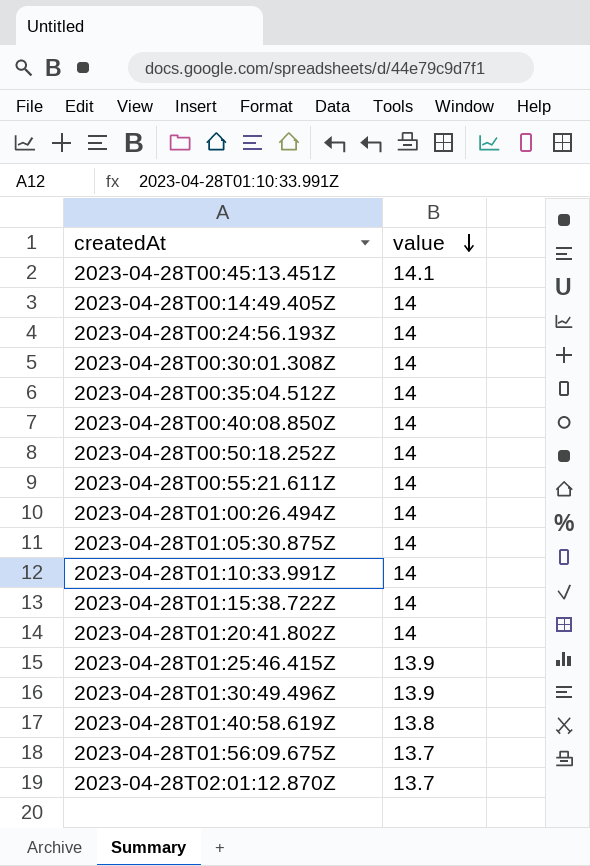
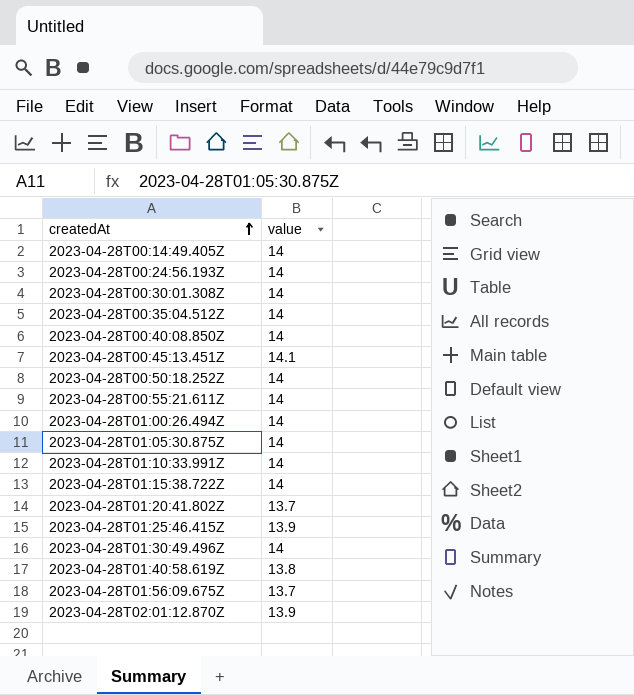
row order: value descending -> createdAt ascending
2023-04-28T01:20:41.802Z | value: 14 -> 13.7
2023-04-28T01:30:49.496Z | value: 13.9 -> 14
2023-04-28T02:01:12.870Z | value: 13.7 -> 13.9

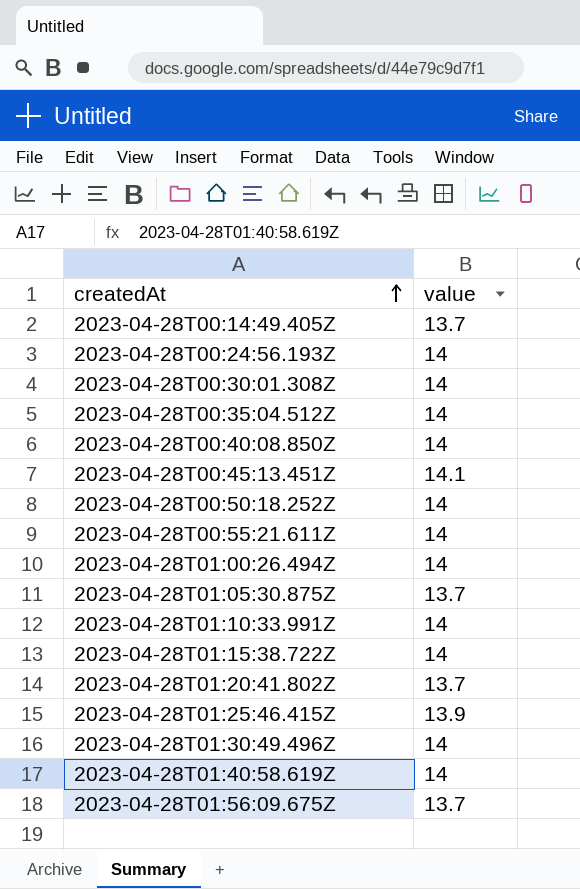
row 2023-04-28T02:01:12.870Z: 13.9 -> none
2023-04-28T00:14:49.405Z | value: 14 -> 13.7
2023-04-28T01:05:30.875Z | value: 14 -> 13.7
2023-04-28T01:40:58.619Z | value: 13.8 -> 14

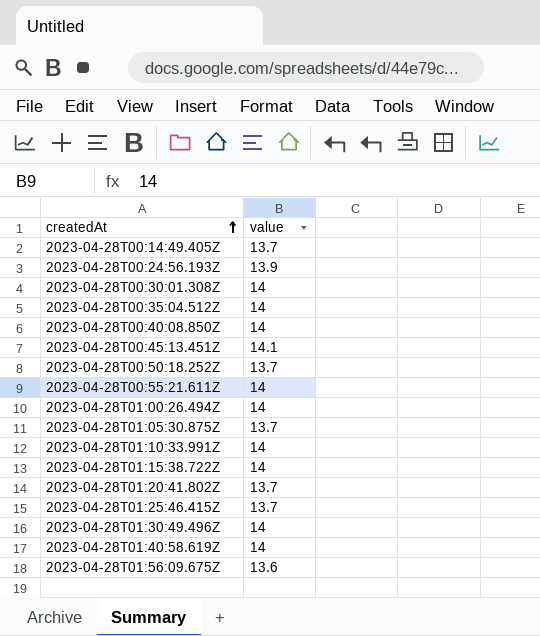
2023-04-28T00:24:56.193Z | value: 14 -> 13.9
2023-04-28T00:50:18.252Z | value: 14 -> 13.7
2023-04-28T01:25:46.415Z | value: 13.9 -> 13.7
2023-04-28T01:56:09.675Z | value: 13.7 -> 13.6

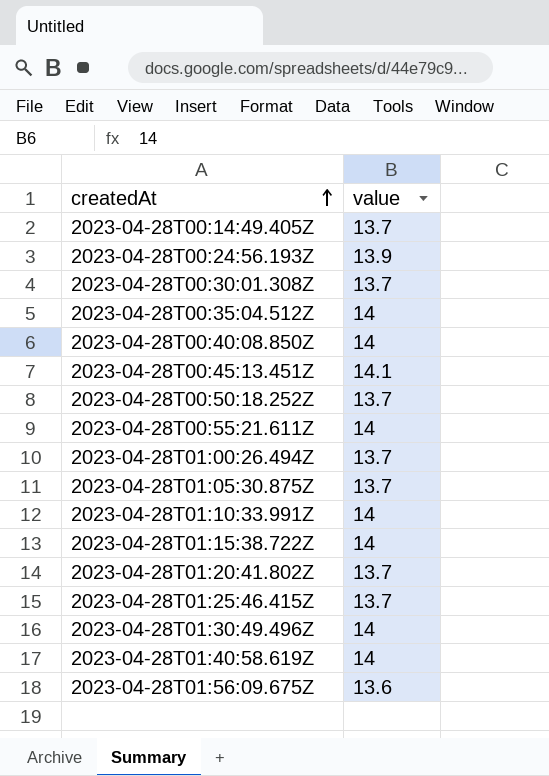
2023-04-28T00:30:01.308Z | value: 14 -> 13.7
2023-04-28T01:00:26.494Z | value: 14 -> 13.7

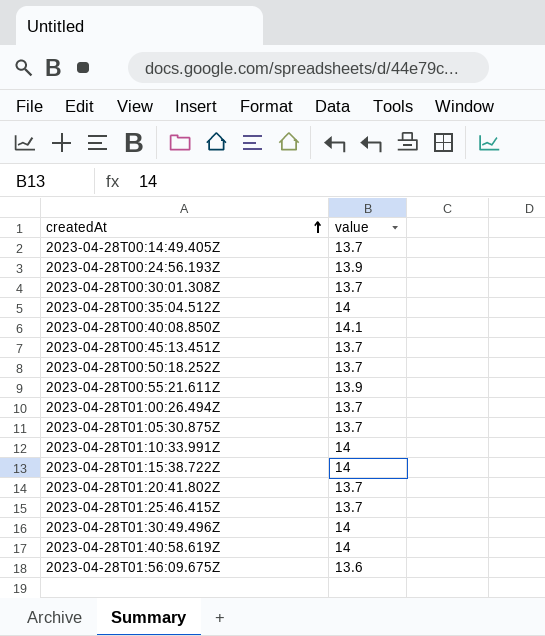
2023-04-28T00:40:08.850Z | value: 14 -> 14.1
2023-04-28T00:45:13.451Z | value: 14.1 -> 13.7
2023-04-28T00:55:21.611Z | value: 14 -> 13.9

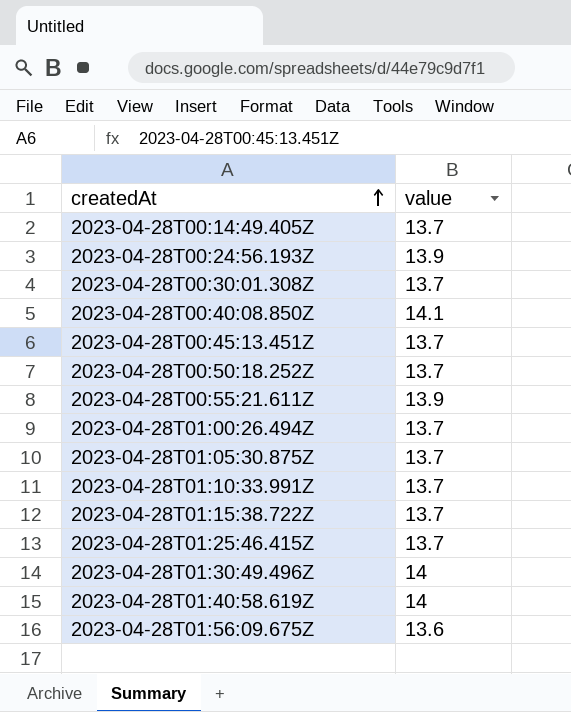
row 2023-04-28T00:35:04.512Z: 14 -> none
row 2023-04-28T01:20:41.802Z: 13.7 -> none
2023-04-28T01:10:33.991Z | value: 14 -> 13.7
2023-04-28T01:15:38.722Z | value: 14 -> 13.7

